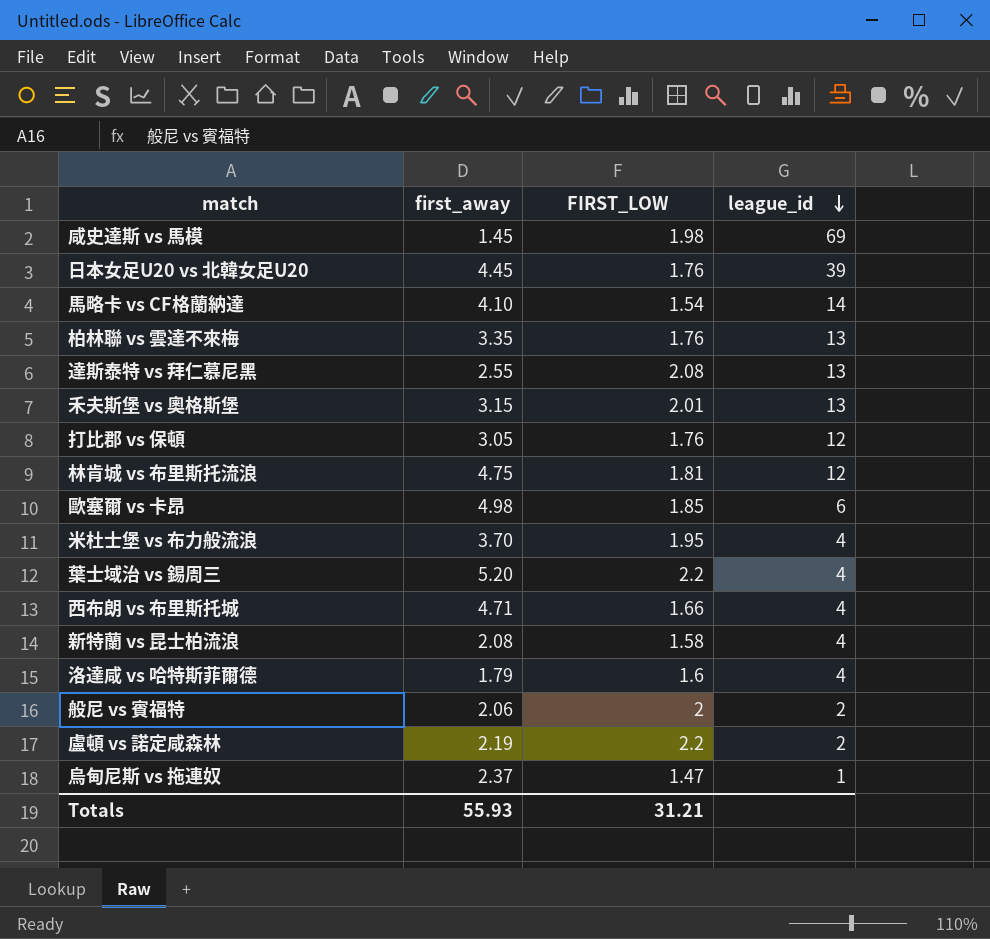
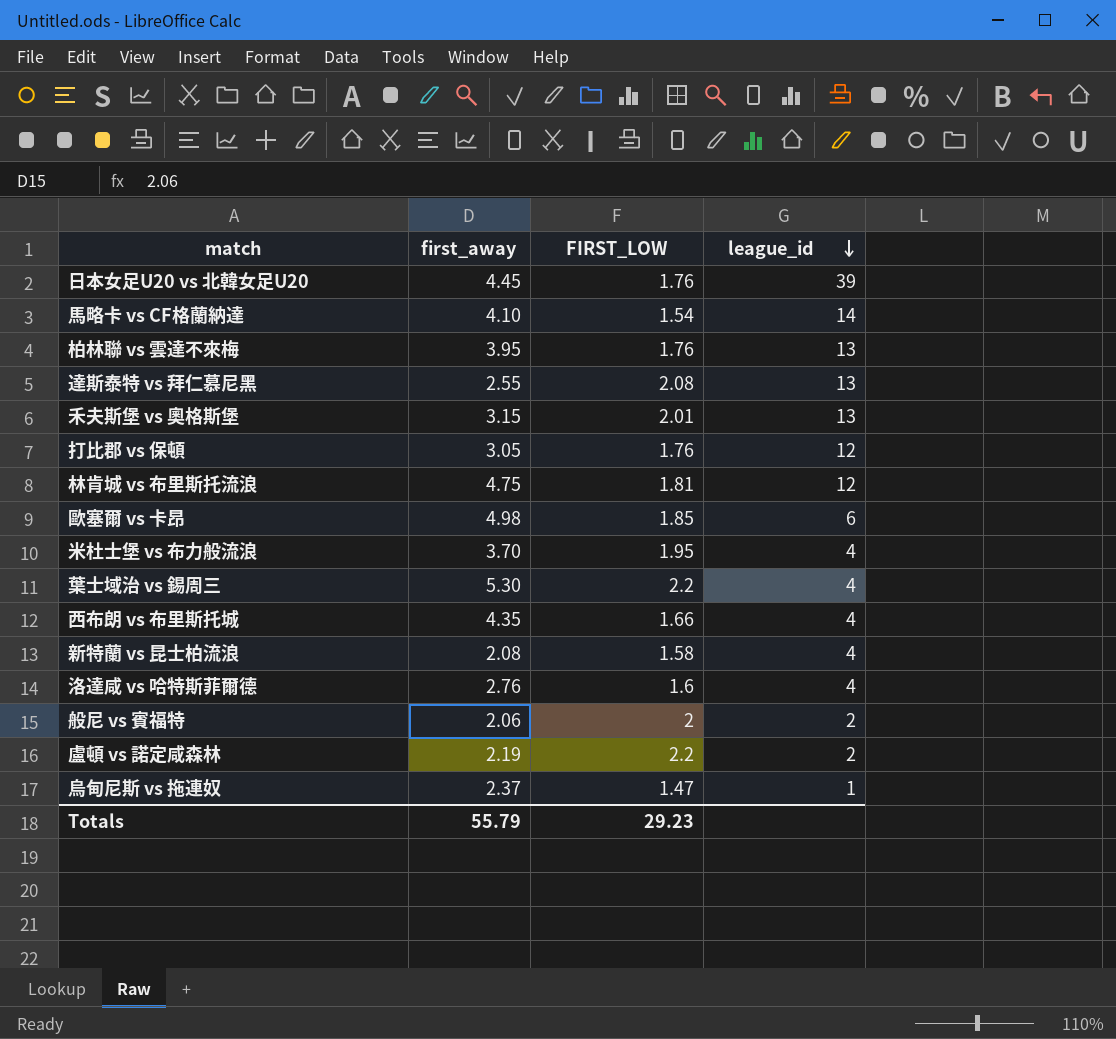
row 咸史達斯 vs 馬模: 1.45 | 1.98 | 69 -> none
柏林聯 vs 雲達不來梅 | first_away: 3.35 -> 3.95
葉士域治 vs 錫周三 | first_away: 5.20 -> 5.30
西布朗 vs 布里斯托城 | first_away: 4.71 -> 4.35
洛達咸 vs 哈特斯菲爾德 | first_away: 1.79 -> 2.76
Totals | first_away: 55.93 -> 55.79
Totals | FIRST_LOW: 31.21 -> 29.23

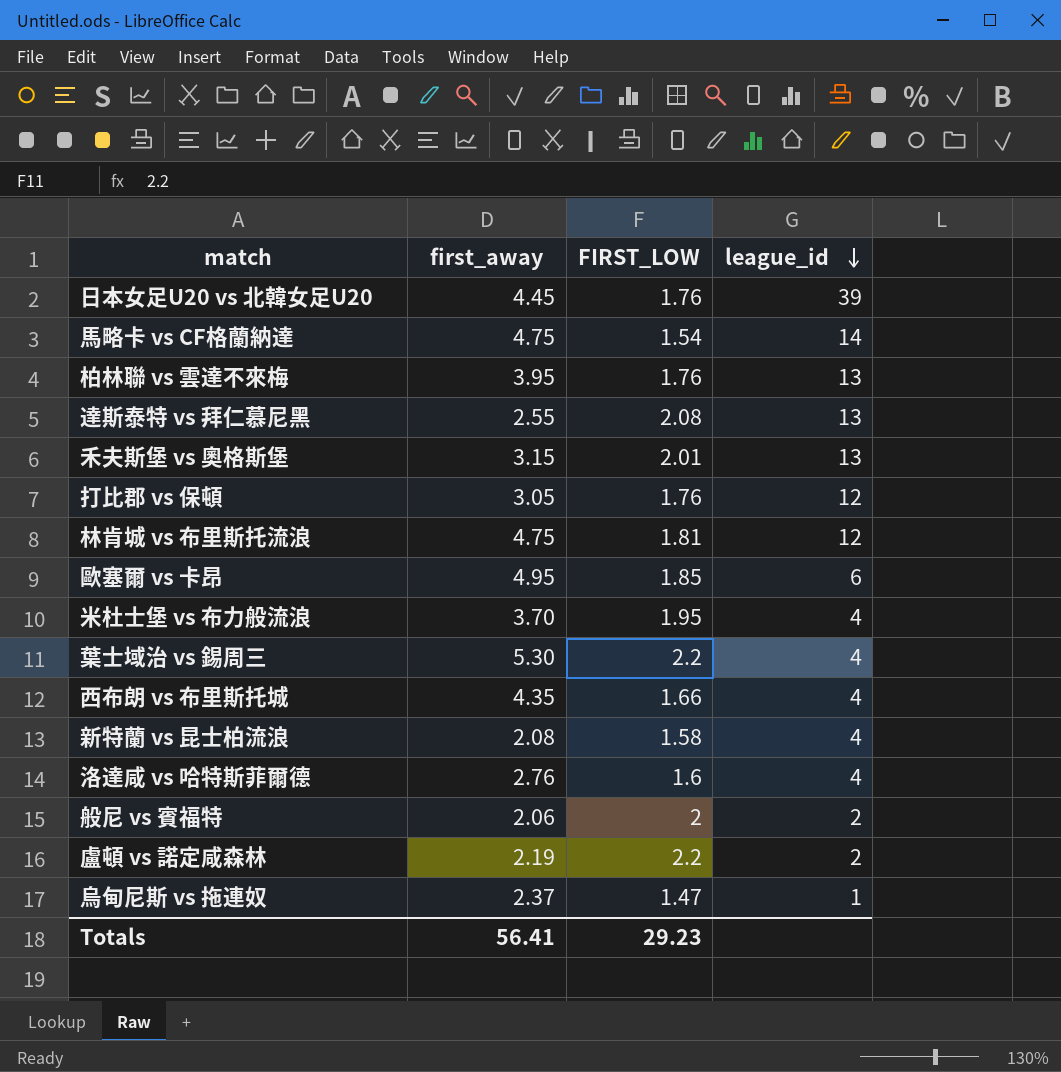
馬略卡 vs CF格蘭納達 | first_away: 4.10 -> 4.75
歐塞爾 vs 卡昂 | first_away: 4.98 -> 4.95
Totals | first_away: 55.79 -> 56.41

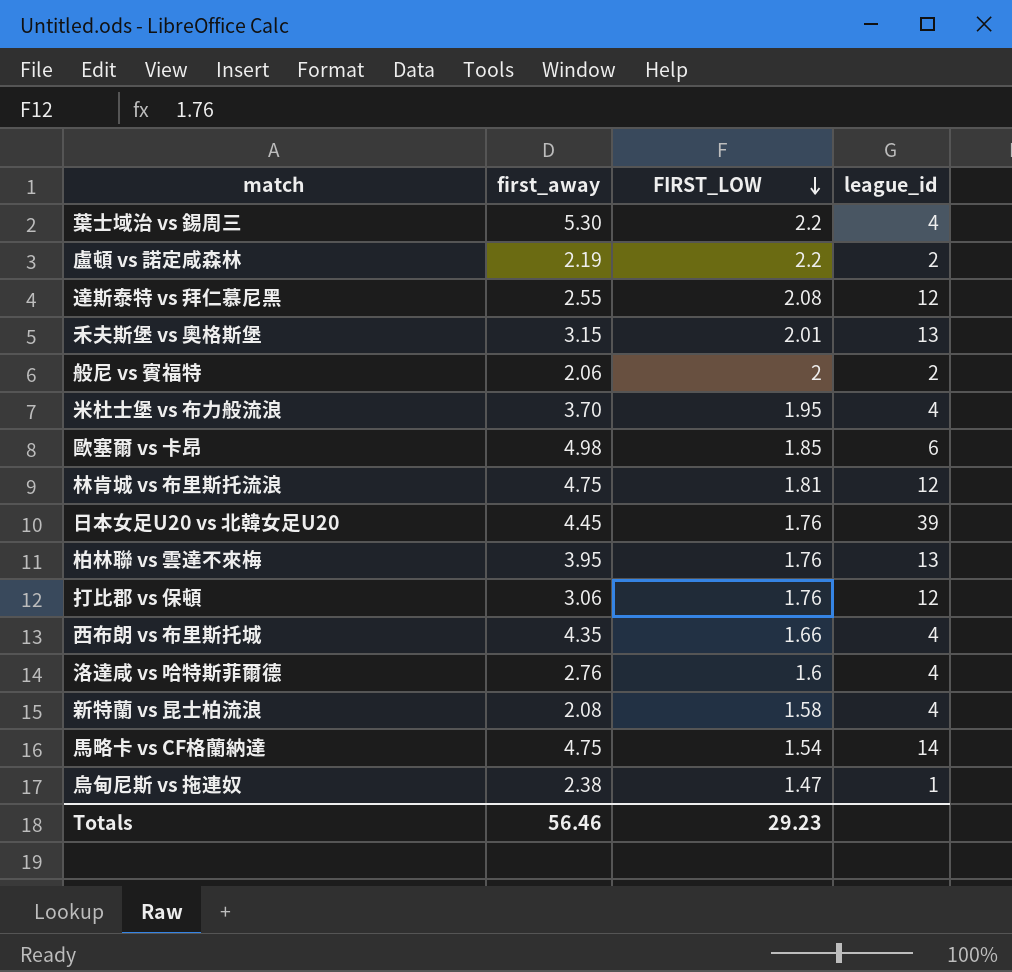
row order: league_id descending -> FIRST_LOW descending
達斯泰特 vs 拜仁慕尼黑 | league_id: 13 -> 12
歐塞爾 vs 卡昂 | first_away: 4.95 -> 4.98
打比郡 vs 保頓 | first_away: 3.05 -> 3.06
烏甸尼斯 vs 拖連奴 | first_away: 2.37 -> 2.38
Totals | first_away: 56.41 -> 56.46

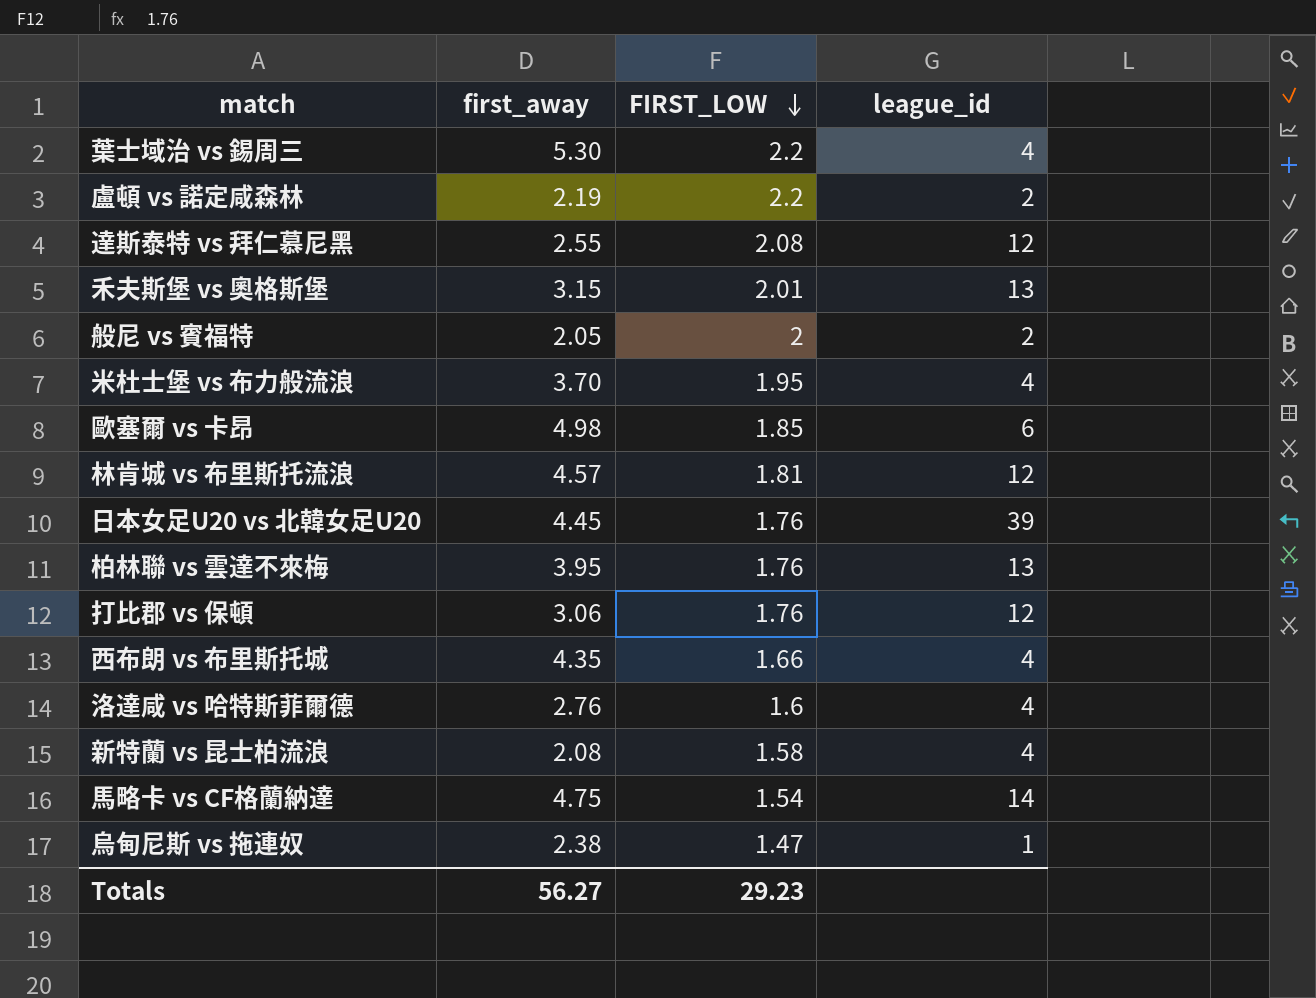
般尼 vs 賓福特 | first_away: 2.06 -> 2.05
林肯城 vs 布里斯托流浪 | first_away: 4.75 -> 4.57
Totals | first_away: 56.46 -> 56.27

